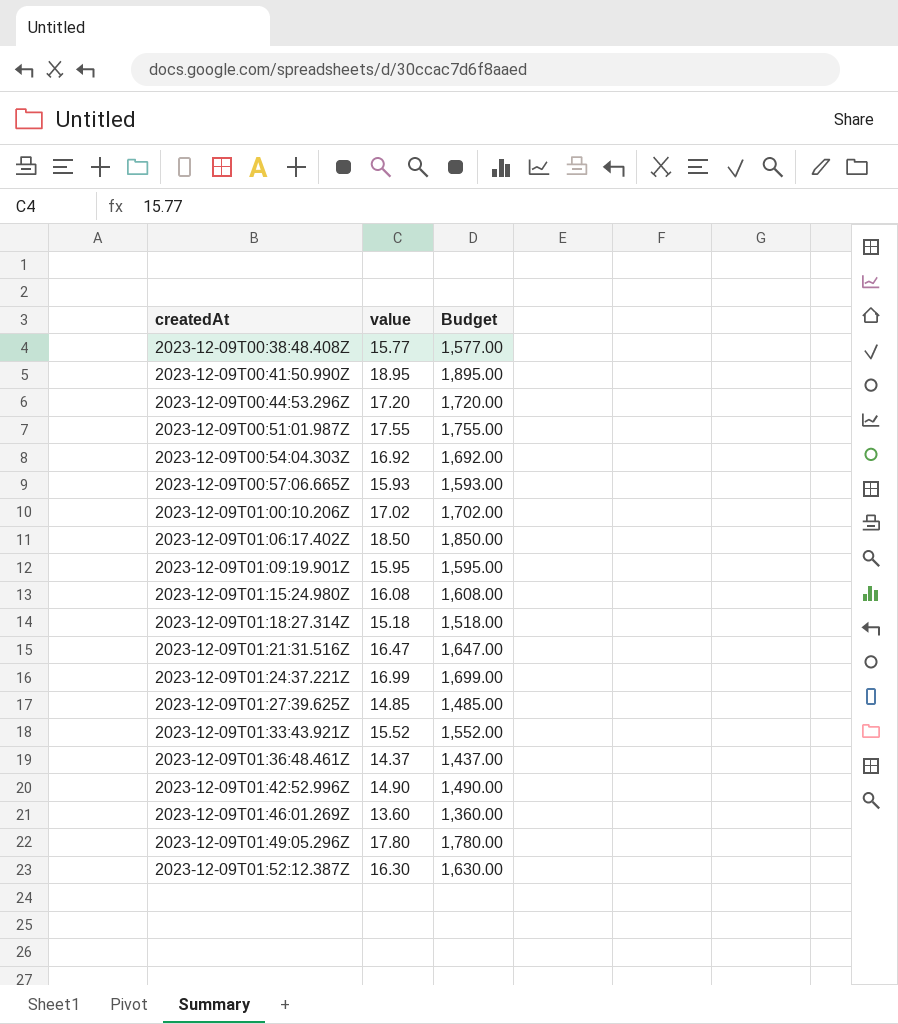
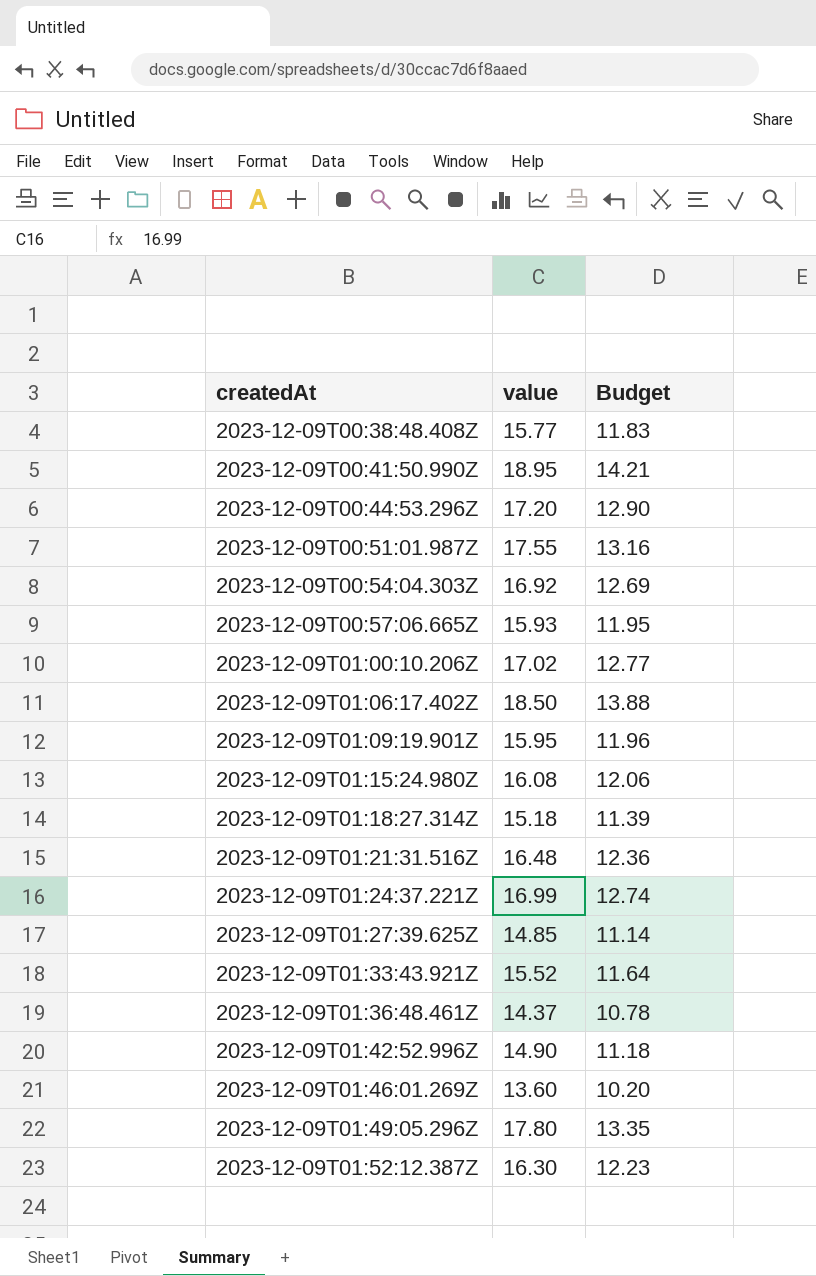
column Budget | formula: [value] * 100 -> [value] * 0.75
2023-12-09T01:21:31.516Z | value: 16.47 -> 16.48

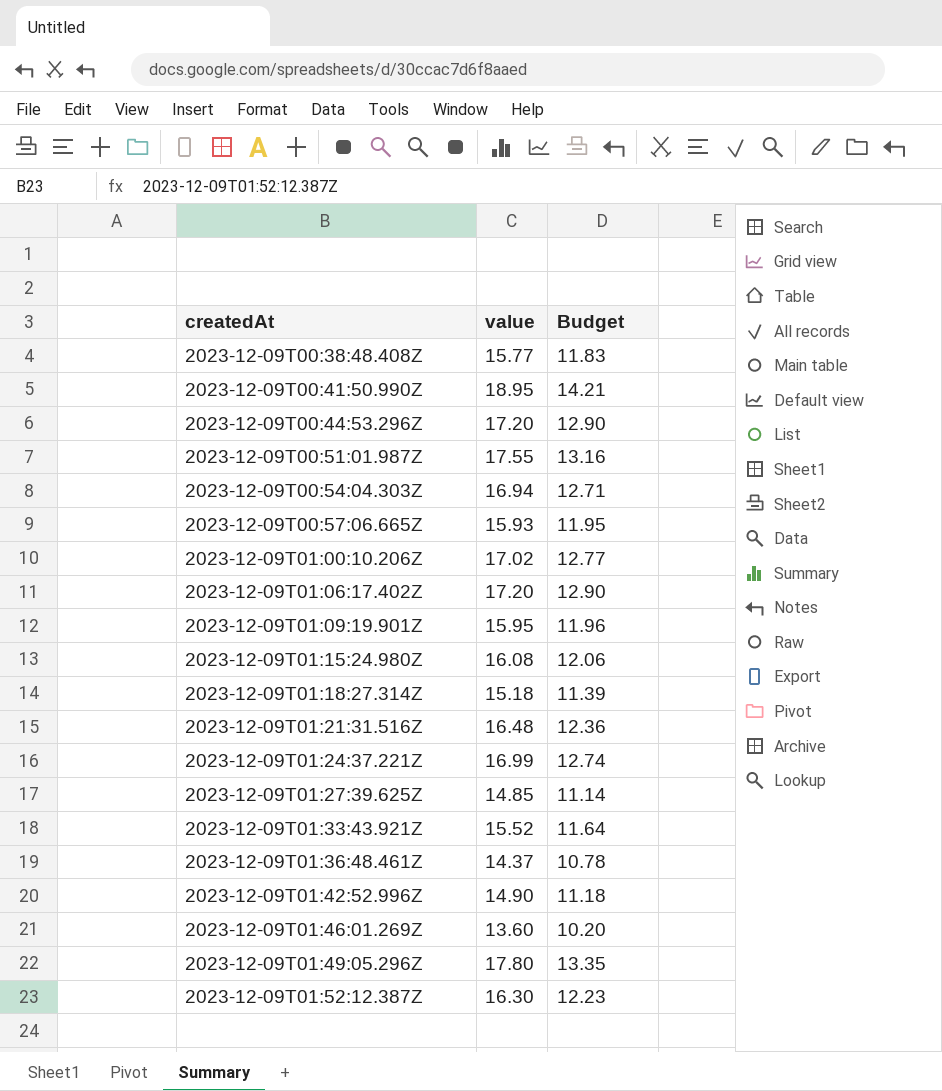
2023-12-09T00:54:04.303Z | value: 16.92 -> 16.94
2023-12-09T00:54:04.303Z | Budget: 12.69 -> 12.71
2023-12-09T01:06:17.402Z | value: 18.50 -> 17.20
2023-12-09T01:06:17.402Z | Budget: 13.88 -> 12.90

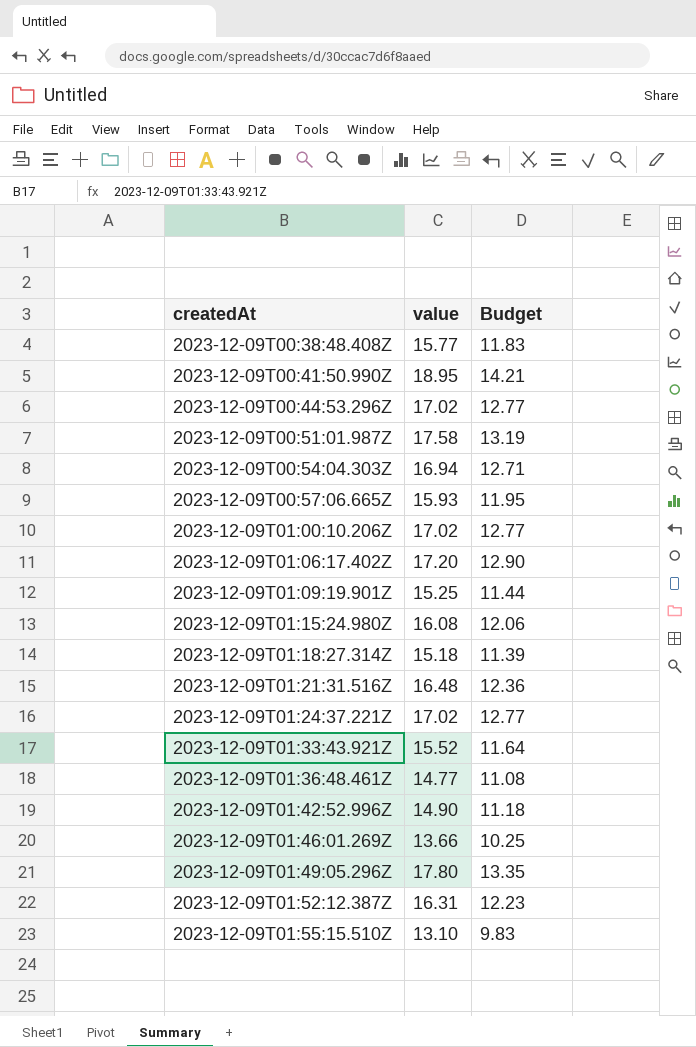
row 2023-12-09T01:27:39.625Z: 14.85 | 11.14 -> none
2023-12-09T00:44:53.296Z | value: 17.20 -> 17.02
2023-12-09T00:44:53.296Z | Budget: 12.90 -> 12.77
2023-12-09T00:51:01.987Z | value: 17.55 -> 17.58
2023-12-09T00:51:01.987Z | Budget: 13.16 -> 13.19
2023-12-09T01:09:19.901Z | value: 15.95 -> 15.25
2023-12-09T01:09:19.901Z | Budget: 11.96 -> 11.44
2023-12-09T01:24:37.221Z | value: 16.99 -> 17.02
2023-12-09T01:24:37.221Z | Budget: 12.74 -> 12.77
2023-12-09T01:36:48.461Z | value: 14.37 -> 14.77
2023-12-09T01:36:48.461Z | Budget: 10.78 -> 11.08
2023-12-09T01:46:01.269Z | value: 13.60 -> 13.66
2023-12-09T01:46:01.269Z | Budget: 10.20 -> 10.25
2023-12-09T01:52:12.387Z | value: 16.30 -> 16.31
row 2023-12-09T01:55:15.510Z: none -> 13.10 | 9.83

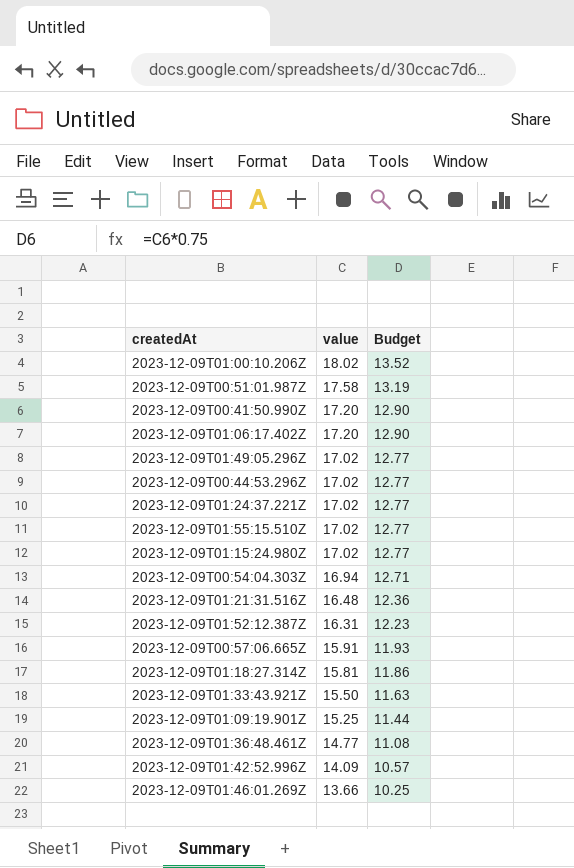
row order: createdAt ascending -> value descending
row 2023-12-09T00:38:48.408Z: 15.77 | 11.83 -> none
2023-12-09T01:00:10.206Z | value: 17.02 -> 18.02
2023-12-09T01:00:10.206Z | Budget: 12.77 -> 13.52
2023-12-09T00:41:50.990Z | value: 18.95 -> 17.20
2023-12-09T00:41:50.990Z | Budget: 14.21 -> 12.90
2023-12-09T01:49:05.296Z | value: 17.80 -> 17.02
2023-12-09T01:49:05.296Z | Budget: 13.35 -> 12.77
2023-12-09T01:55:15.510Z | value: 13.10 -> 17.02
2023-12-09T01:55:15.510Z | Budget: 9.83 -> 12.77
2023-12-09T01:15:24.980Z | value: 16.08 -> 17.02
2023-12-09T01:15:24.980Z | Budget: 12.06 -> 12.77
2023-12-09T00:57:06.665Z | value: 15.93 -> 15.91
2023-12-09T00:57:06.665Z | Budget: 11.95 -> 11.93
2023-12-09T01:18:27.314Z | value: 15.18 -> 15.81
2023-12-09T01:18:27.314Z | Budget: 11.39 -> 11.86
2023-12-09T01:33:43.921Z | value: 15.52 -> 15.50
2023-12-09T01:33:43.921Z | Budget: 11.64 -> 11.63
2023-12-09T01:42:52.996Z | value: 14.90 -> 14.09
2023-12-09T01:42:52.996Z | Budget: 11.18 -> 10.57

